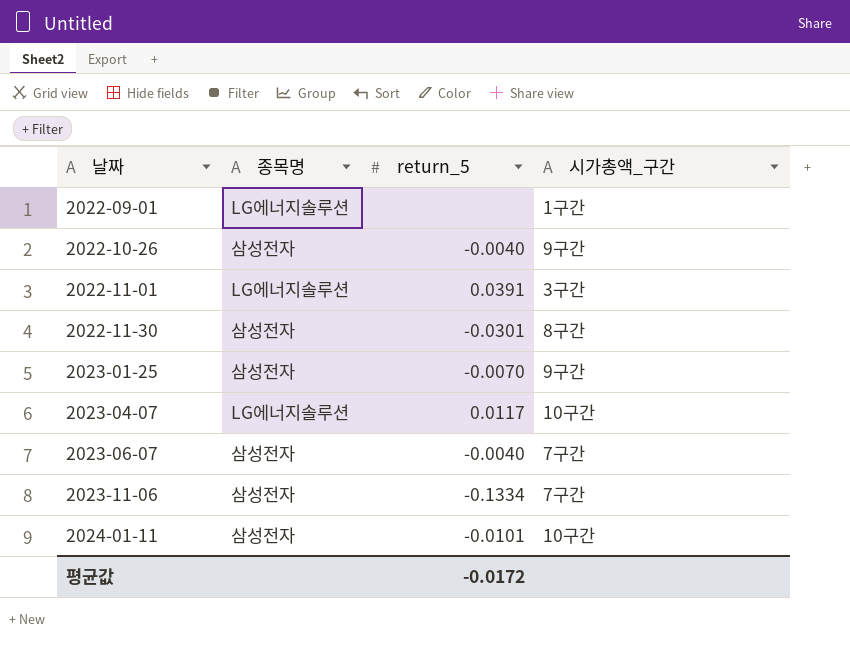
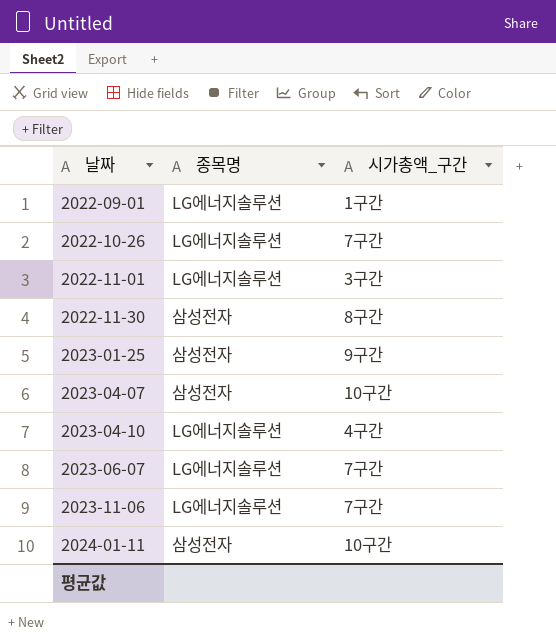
column return_5 | position: 3 -> none
2022-10-26 | 종목명: 삼성전자 -> LG에너지솔루션
2022-10-26 | 시가총액_구간: 9구간 -> 7구간
2023-04-07 | 종목명: LG에너지솔루션 -> 삼성전자
row 2023-04-10: none -> LG에너지솔루션 | 4구간
2023-06-07 | 종목명: 삼성전자 -> LG에너지솔루션
2023-11-06 | 종목명: 삼성전자 -> LG에너지솔루션

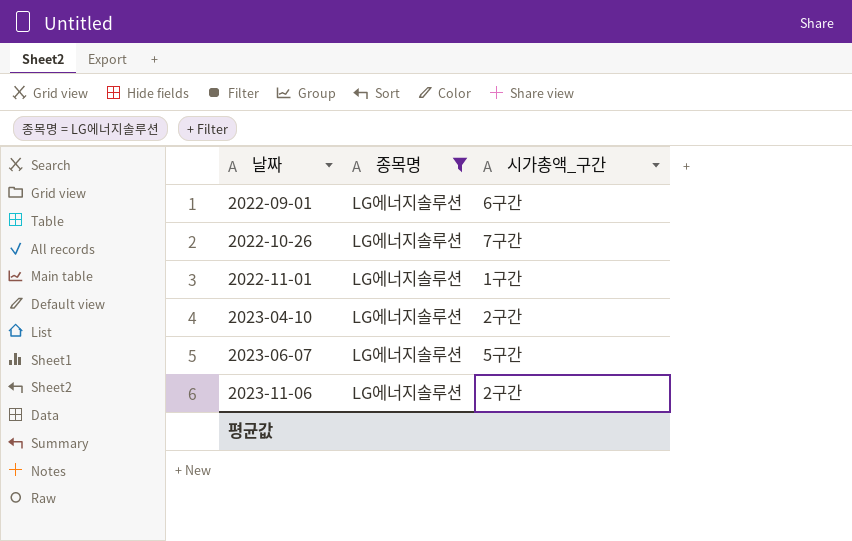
filter: none -> 종목명 = LG에너지솔루션
2022-09-01 | 시가총액_구간: 1구간 -> 6구간
2022-11-01 | 시가총액_구간: 3구간 -> 1구간
2023-04-10 | 시가총액_구간: 4구간 -> 2구간
2023-06-07 | 시가총액_구간: 7구간 -> 5구간
2023-11-06 | 시가총액_구간: 7구간 -> 2구간

